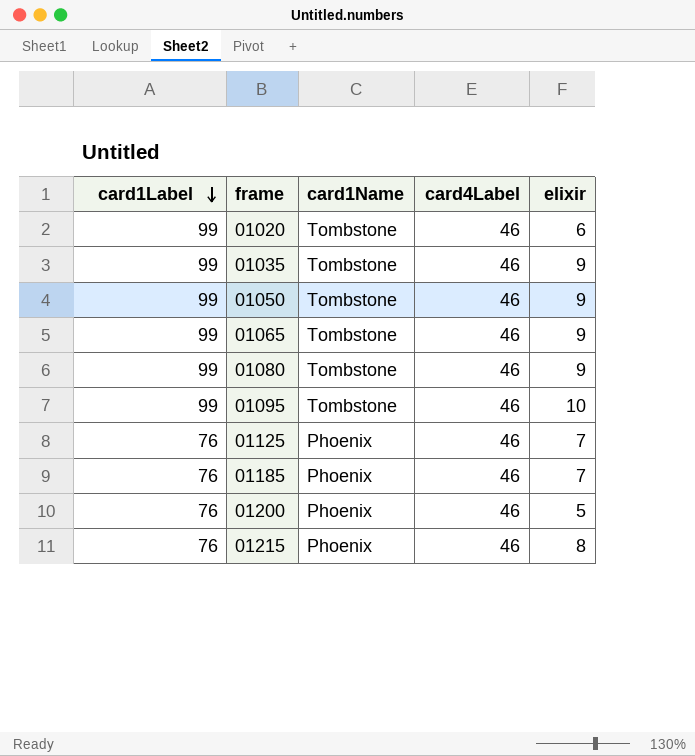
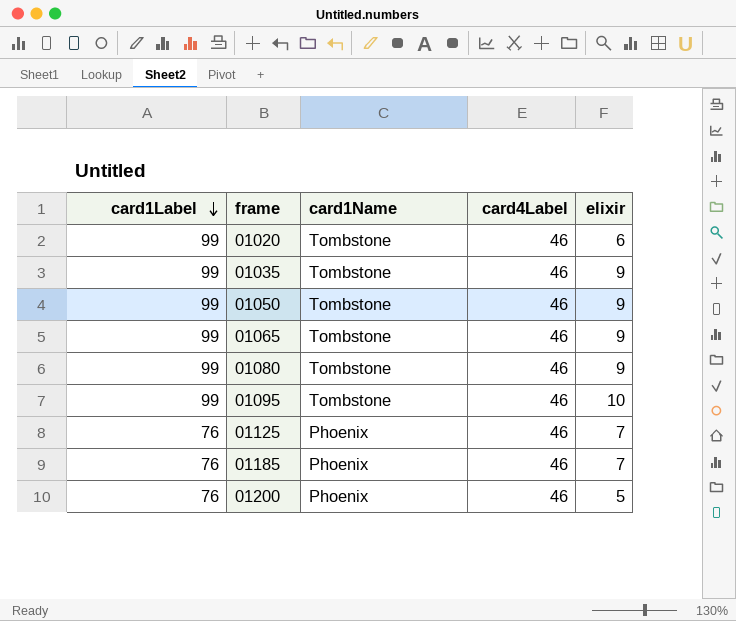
row 01215: 76 | Phoenix | 46 | 8 -> none

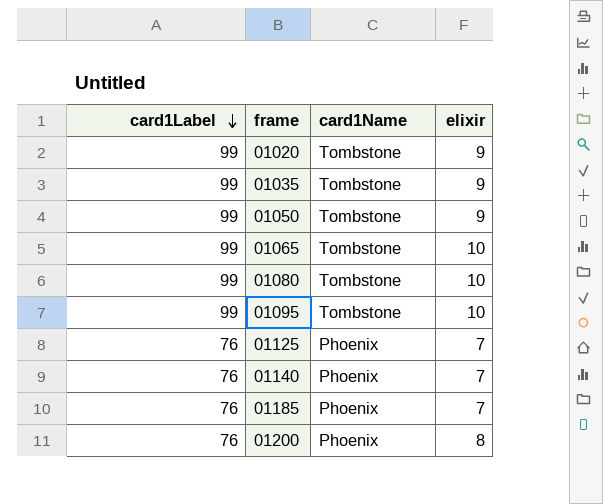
column card4Label | position: 4 -> none
01020 | elixir: 6 -> 9
01065 | elixir: 9 -> 10
01080 | elixir: 9 -> 10
row 01140: none -> 76 | Phoenix | 7
01200 | elixir: 5 -> 8

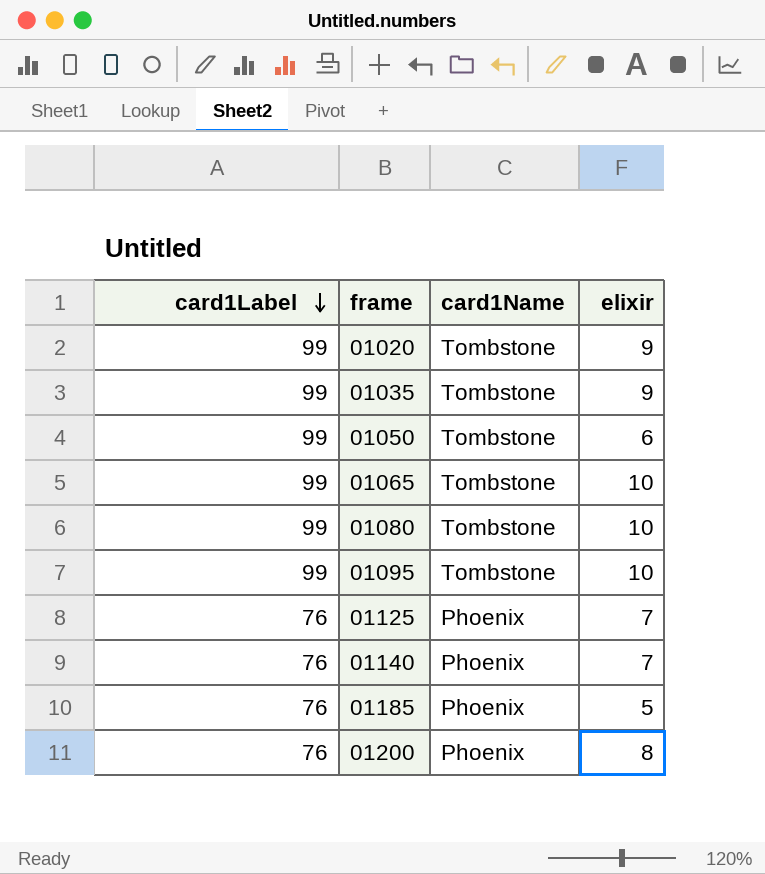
01050 | elixir: 9 -> 6
01185 | elixir: 7 -> 5

